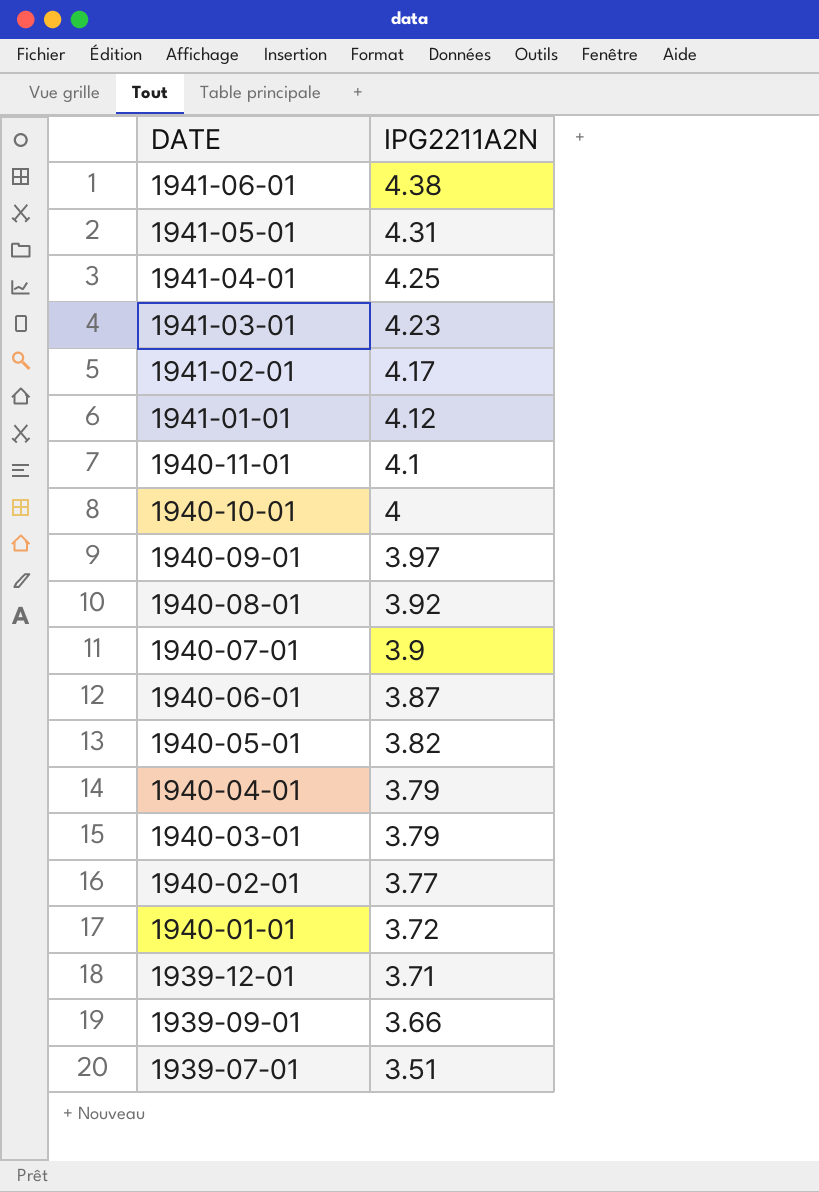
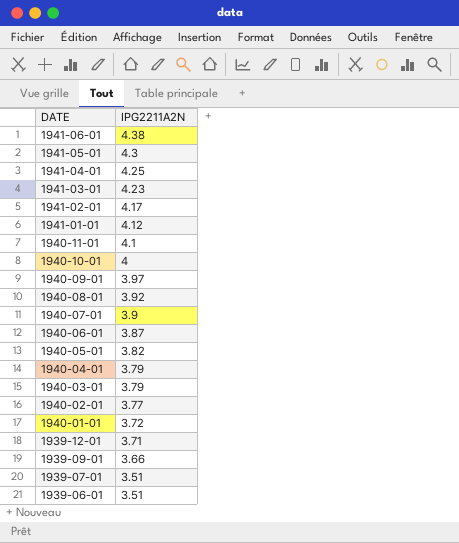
1941-05-01 | IPG2211A2N: 4.31 -> 4.3
row 1939-06-01: none -> 3.51

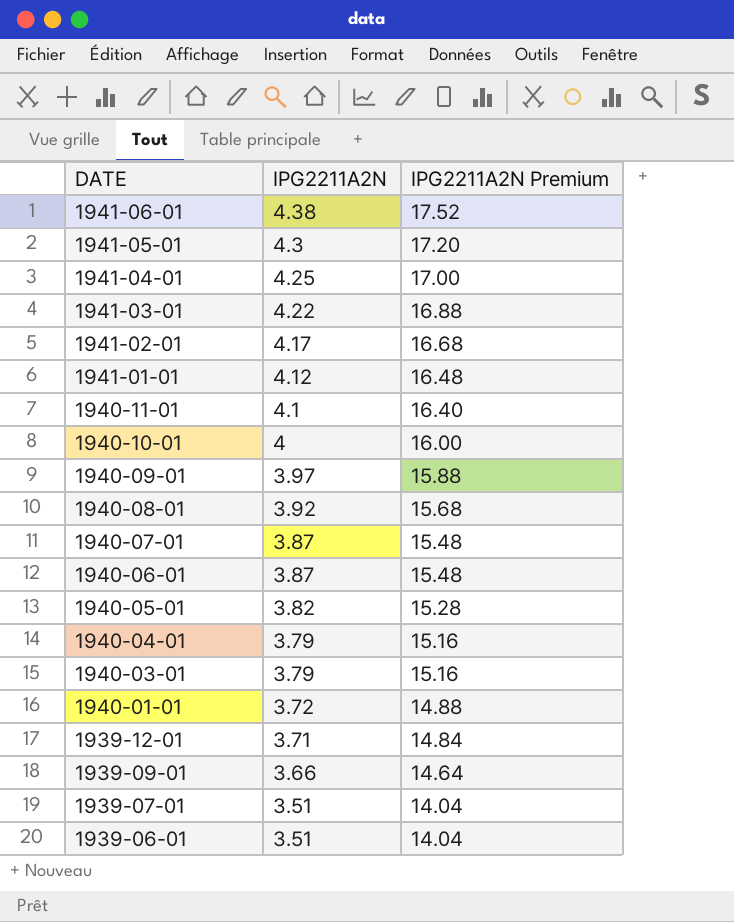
column IPG2211A2N Premium | formula: none -> [IPG2211A2N] * 4
row 1940-02-01: 3.77 -> none
1941-03-01 | IPG2211A2N: 4.23 -> 4.22
1940-07-01 | IPG2211A2N: 3.9 -> 3.87

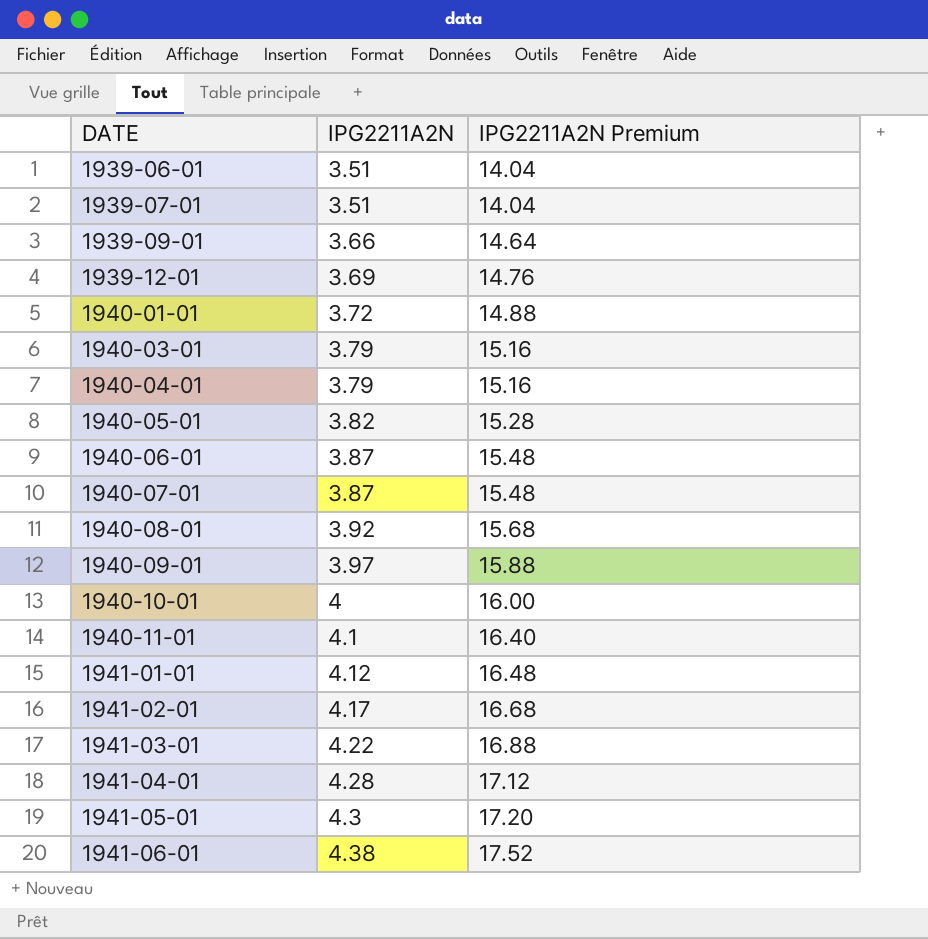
row order: DATE descending -> DATE ascending
1939-12-01 | IPG2211A2N: 3.71 -> 3.69
1939-12-01 | IPG2211A2N Premium: 14.84 -> 14.76
1941-04-01 | IPG2211A2N: 4.25 -> 4.28
1941-04-01 | IPG2211A2N Premium: 17.00 -> 17.12

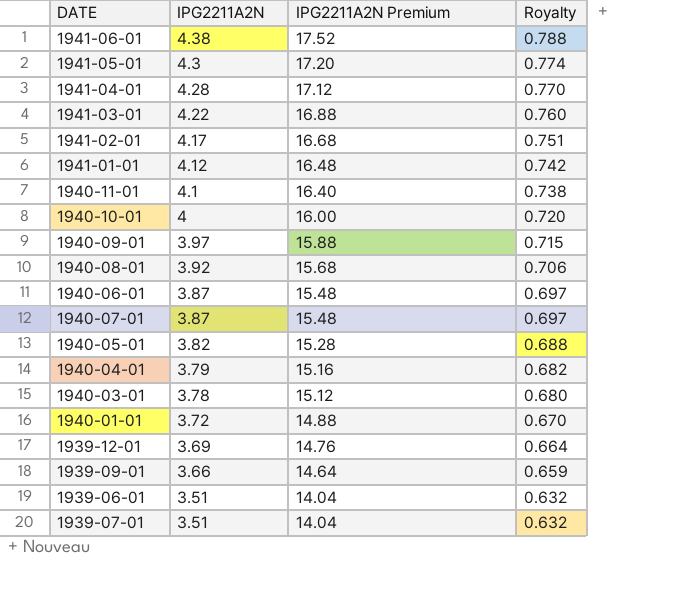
row order: DATE ascending -> IPG2211A2N descending
column Royalty | formula: none -> [IPG2211A2N] * 0.18
1940-03-01 | IPG2211A2N: 3.79 -> 3.78
1940-03-01 | IPG2211A2N Premium: 15.16 -> 15.12

